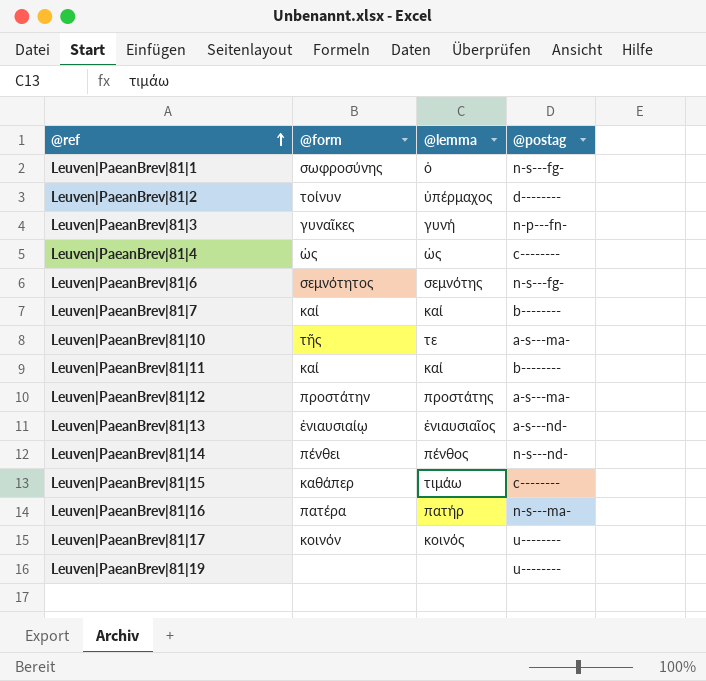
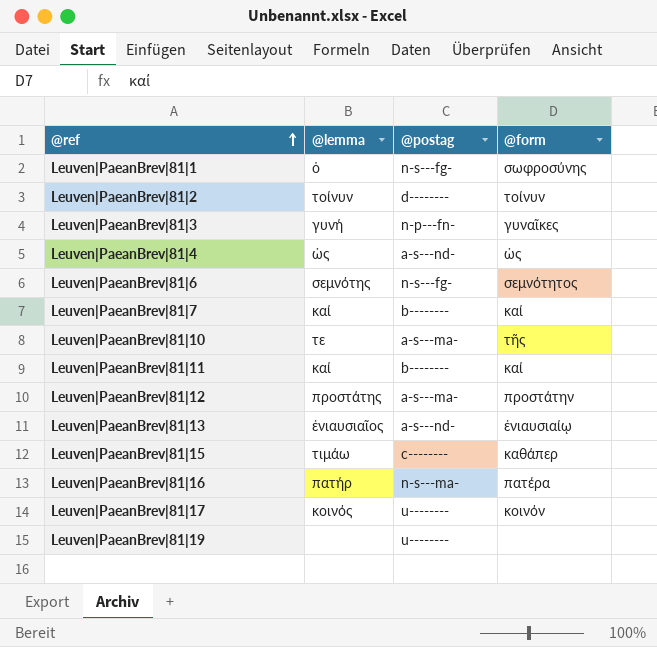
column @form | position: 2 -> 4
row Leuven|PaeanBrev|81|14: πένθει | πένθος | n-s---nd- -> none
Leuven|PaeanBrev|81|2 | @lemma: ὑπέρμαχος -> τοίνυν
Leuven|PaeanBrev|81|4 | @postag: c-------- -> a-s---nd-

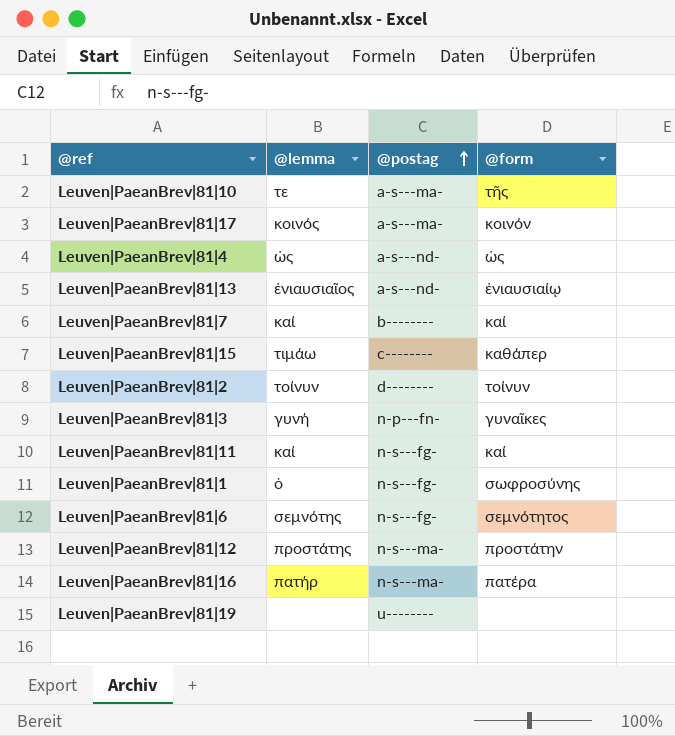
row order: @ref ascending -> @postag ascending
Leuven|PaeanBrev|81|17 | @postag: u-------- -> a-s---ma-
Leuven|PaeanBrev|81|11 | @postag: b-------- -> n-s---fg-
Leuven|PaeanBrev|81|12 | @postag: a-s---ma- -> n-s---ma-

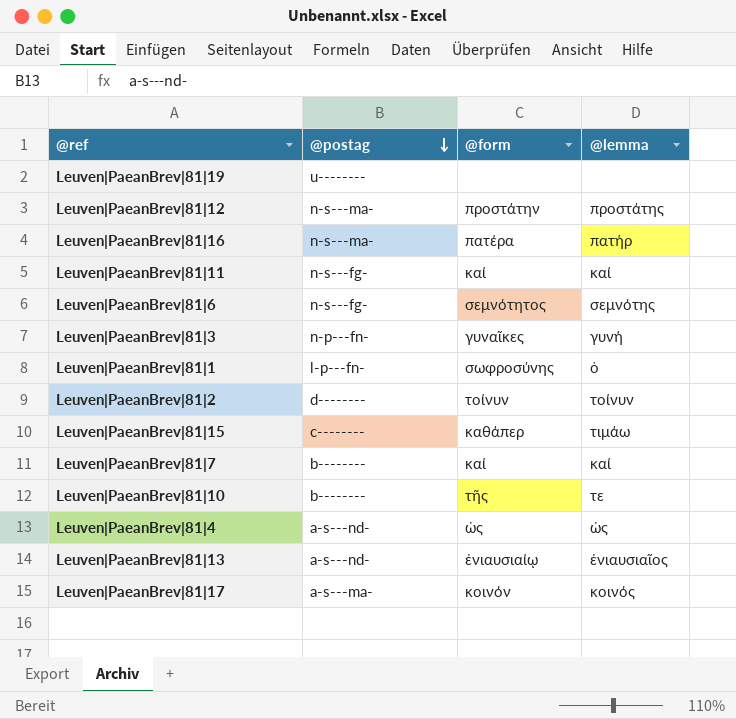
row order: @postag ascending -> @postag descending
column @lemma | position: 2 -> 4
Leuven|PaeanBrev|81|1 | @postag: n-s---fg- -> l-p---fn-
Leuven|PaeanBrev|81|10 | @postag: a-s---ma- -> b--------

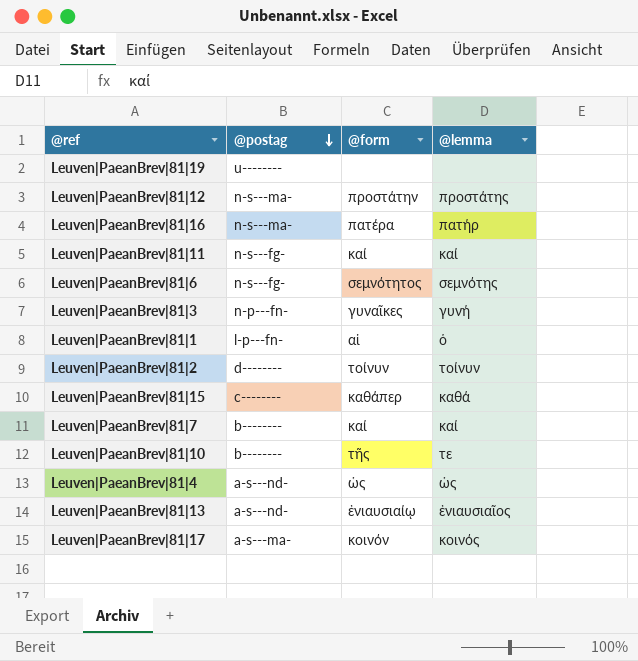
Leuven|PaeanBrev|81|1 | @form: σωφροσύνης -> αἱ
Leuven|PaeanBrev|81|15 | @lemma: τιμάω -> καθά

